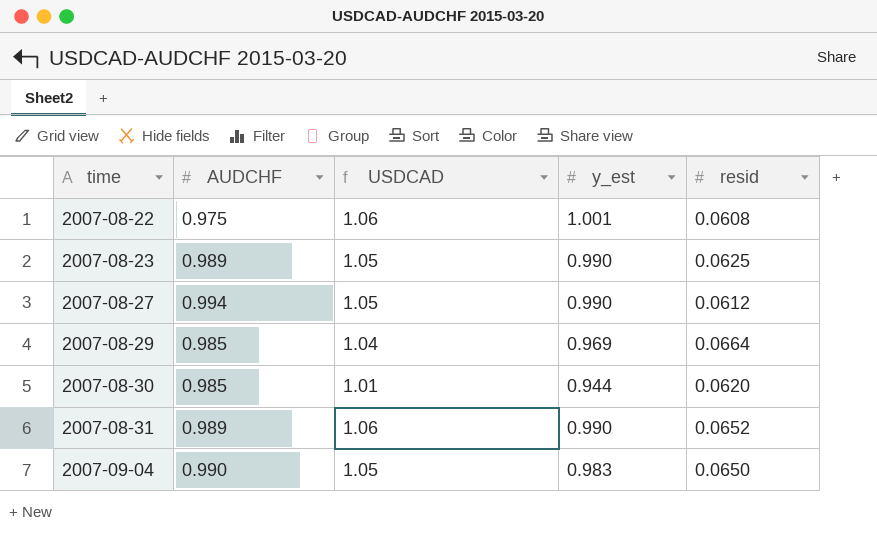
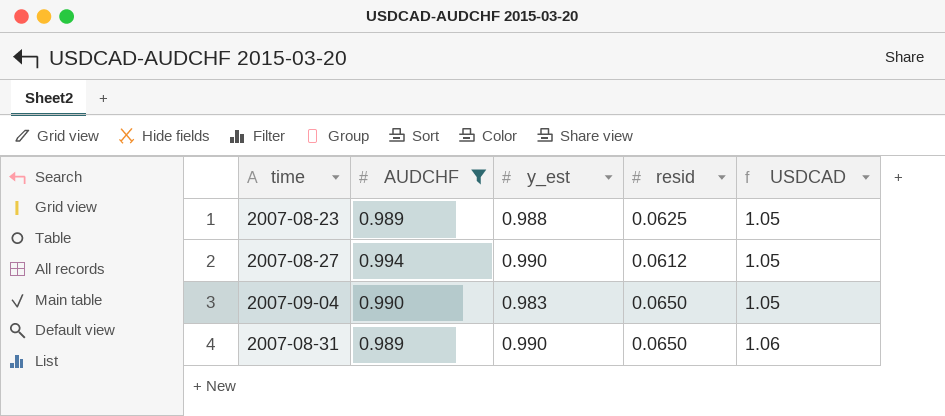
filter: none -> AUDCHF >= 0.989
row order: time ascending -> USDCAD ascending
column USDCAD | position: 3 -> 5
2007-08-23 | y_est: 0.990 -> 0.988
2007-08-31 | resid: 0.0652 -> 0.0650

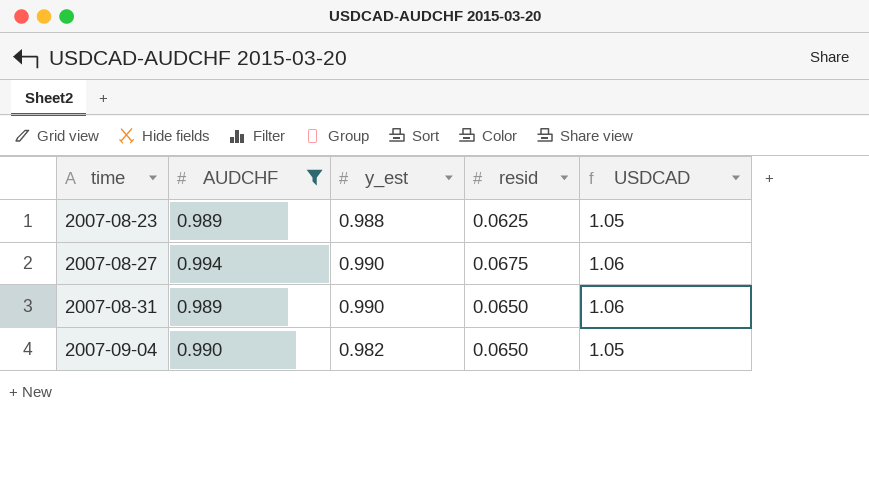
row order: USDCAD ascending -> time ascending
2007-08-27 | resid: 0.0612 -> 0.0675
2007-08-27 | USDCAD: 1.05 -> 1.06
2007-09-04 | y_est: 0.983 -> 0.982

